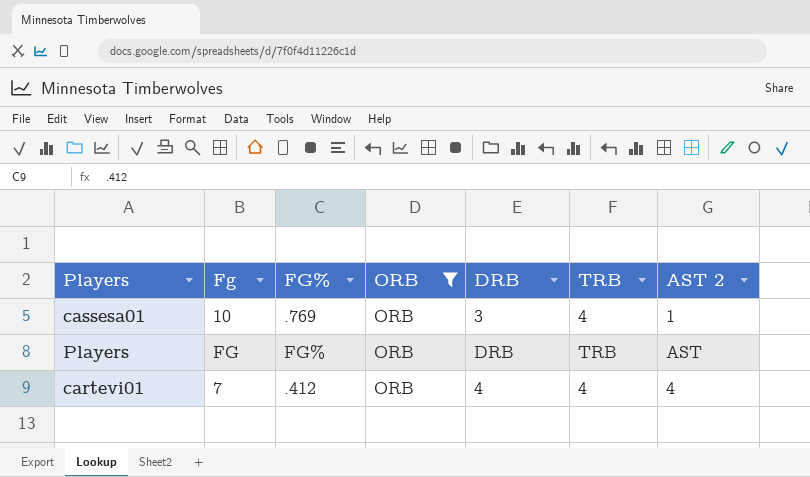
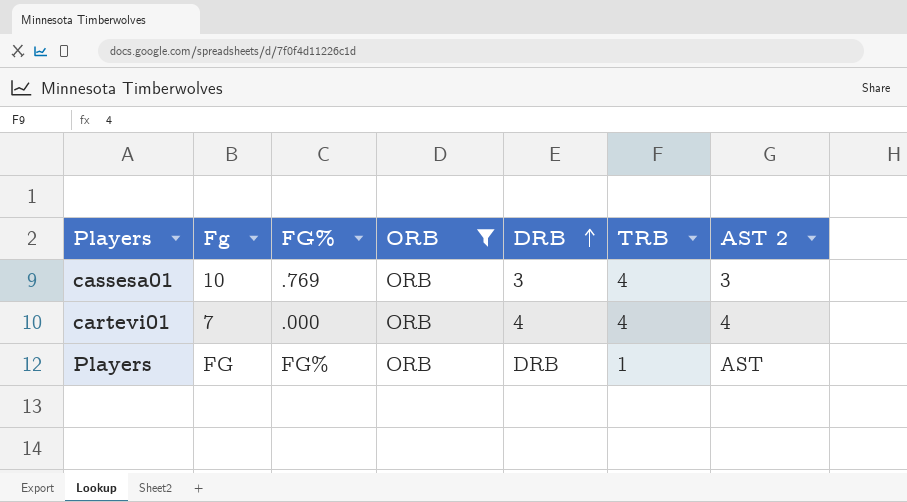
row order: none -> DRB ascending
cassesa01 | AST 2: 1 -> 3
cartevi01 | FG%: .412 -> .000
Players | TRB: TRB -> 1

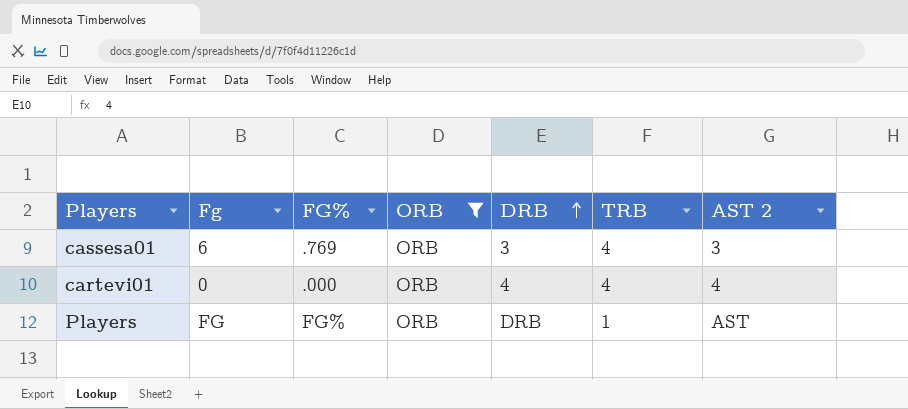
cassesa01 | Fg: 10 -> 6
cartevi01 | Fg: 7 -> 0

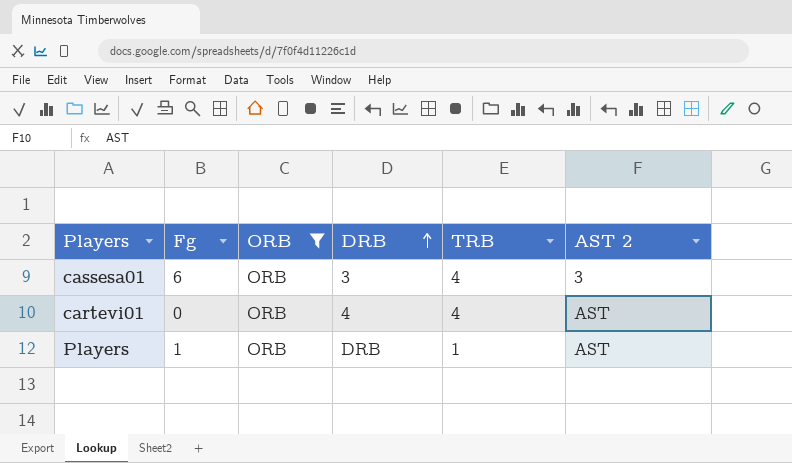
column FG% | position: 3 -> none
cartevi01 | AST 2: 4 -> AST
Players | Fg: FG -> 1

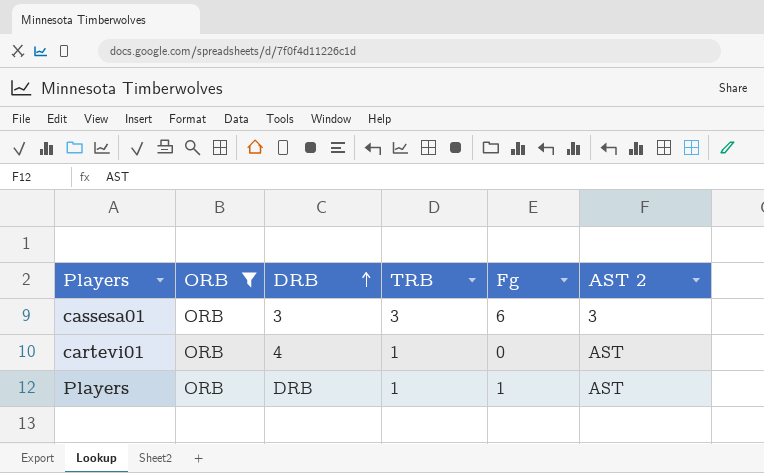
column Fg | position: 2 -> 5
cassesa01 | TRB: 4 -> 3
cartevi01 | TRB: 4 -> 1

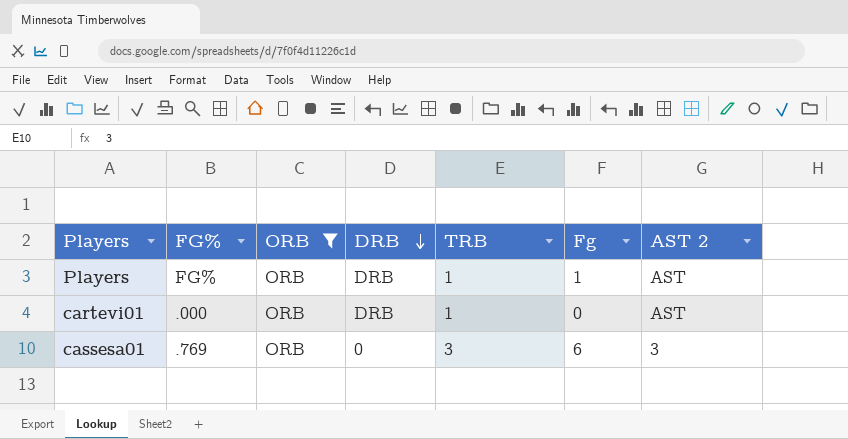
row order: DRB ascending -> DRB descending
column FG% | position: none -> 2
cartevi01 | DRB: 4 -> DRB
cassesa01 | DRB: 3 -> 0

